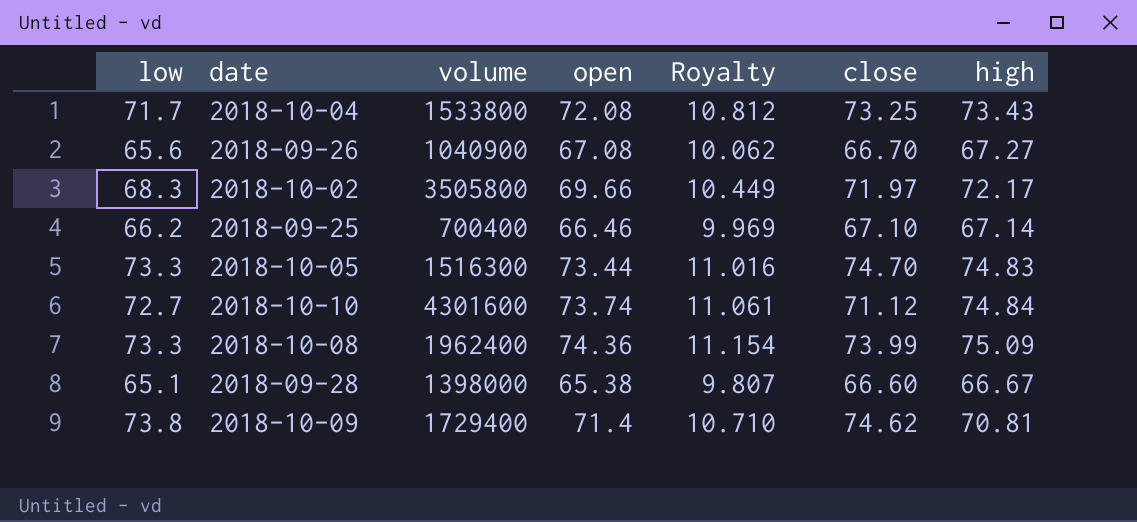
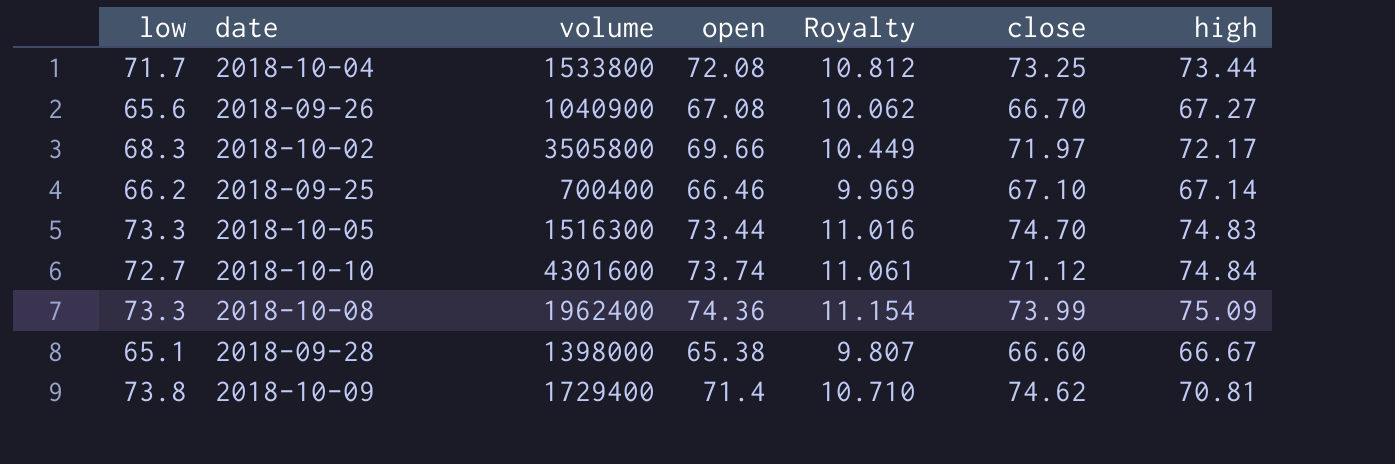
2018-10-04 | high: 73.43 -> 73.44

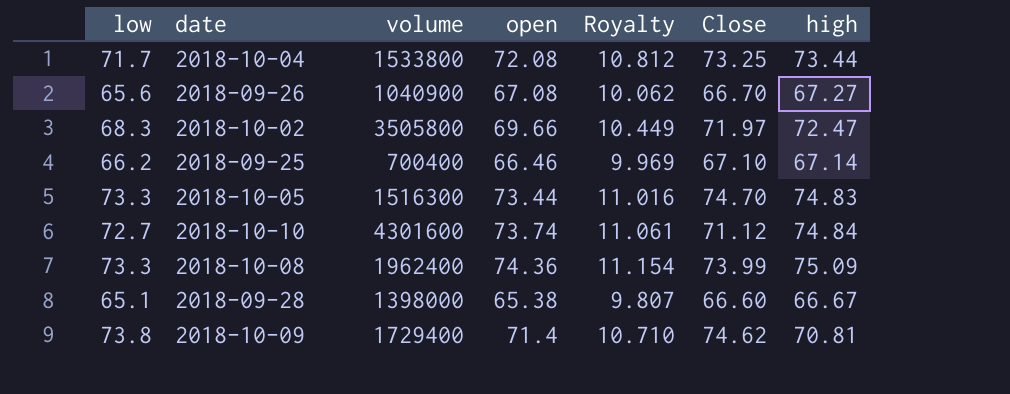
column name: close -> Close
2018-10-02 | high: 72.17 -> 72.47

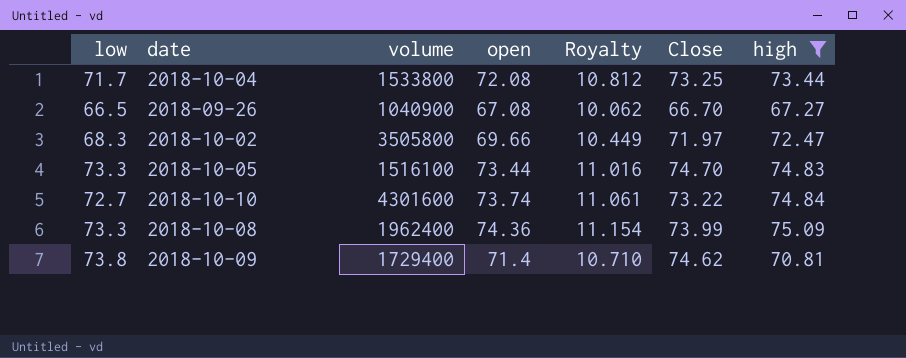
filter: none -> high >= 67.27
2018-09-26 | low: 65.6 -> 66.5
2018-10-05 | volume: 1516300 -> 1516100
2018-10-10 | Close: 71.12 -> 73.22

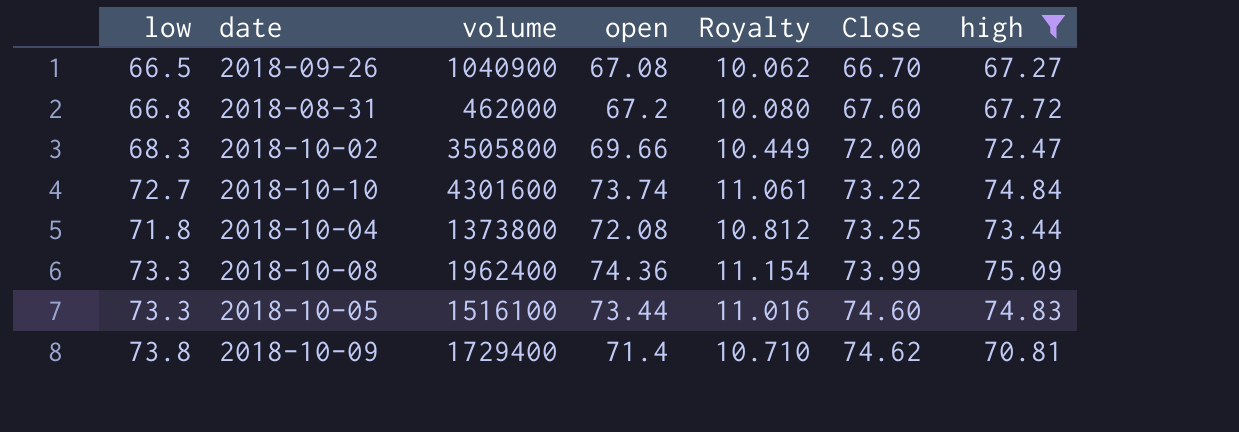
row order: none -> Close ascending
row 2018-08-31: none -> 66.8 | 462000 | 67.2 | 10.080 | 67.60 | 67.72
2018-10-02 | Close: 71.97 -> 72.00
2018-10-04 | low: 71.7 -> 71.8
2018-10-04 | volume: 1533800 -> 1373800
2018-10-05 | Close: 74.70 -> 74.60

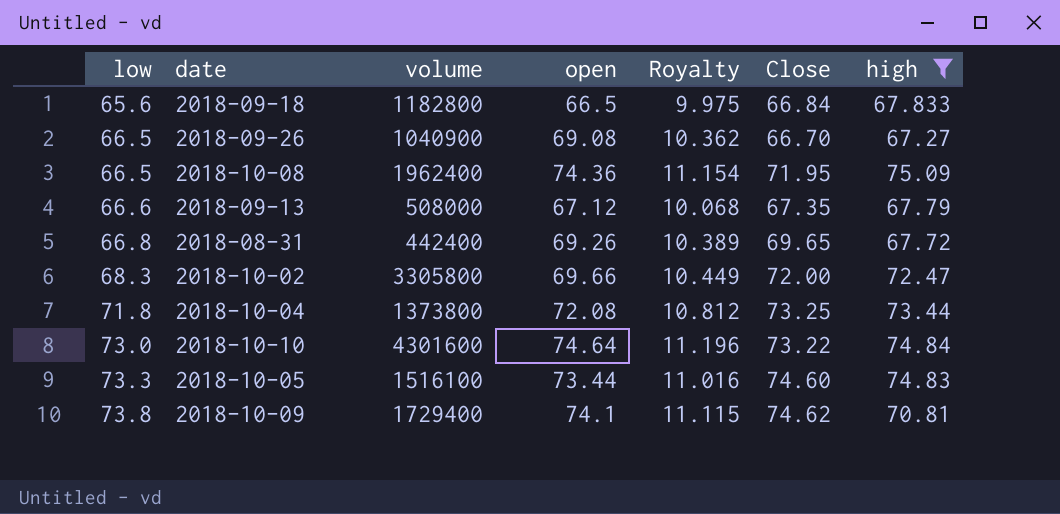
row order: Close ascending -> low ascending
row 2018-09-18: none -> 65.6 | 1182800 | 66.5 | 9.975 | 66.84 | 67.833
2018-09-26 | open: 67.08 -> 69.08
2018-09-26 | Royalty: 10.062 -> 10.362
2018-10-08 | low: 73.3 -> 66.5
2018-10-08 | Close: 73.99 -> 71.95
row 2018-09-13: none -> 66.6 | 508000 | 67.12 | 10.068 | 67.35 | 67.79
2018-08-31 | volume: 462000 -> 442400
2018-08-31 | open: 67.2 -> 69.26
2018-08-31 | Royalty: 10.080 -> 10.389
2018-08-31 | Close: 67.60 -> 69.65
2018-10-02 | volume: 3505800 -> 3305800
2018-10-10 | low: 72.7 -> 73.0
2018-10-10 | open: 73.74 -> 74.64
2018-10-10 | Royalty: 11.061 -> 11.196
2018-10-09 | open: 71.4 -> 74.1
2018-10-09 | Royalty: 10.710 -> 11.115

